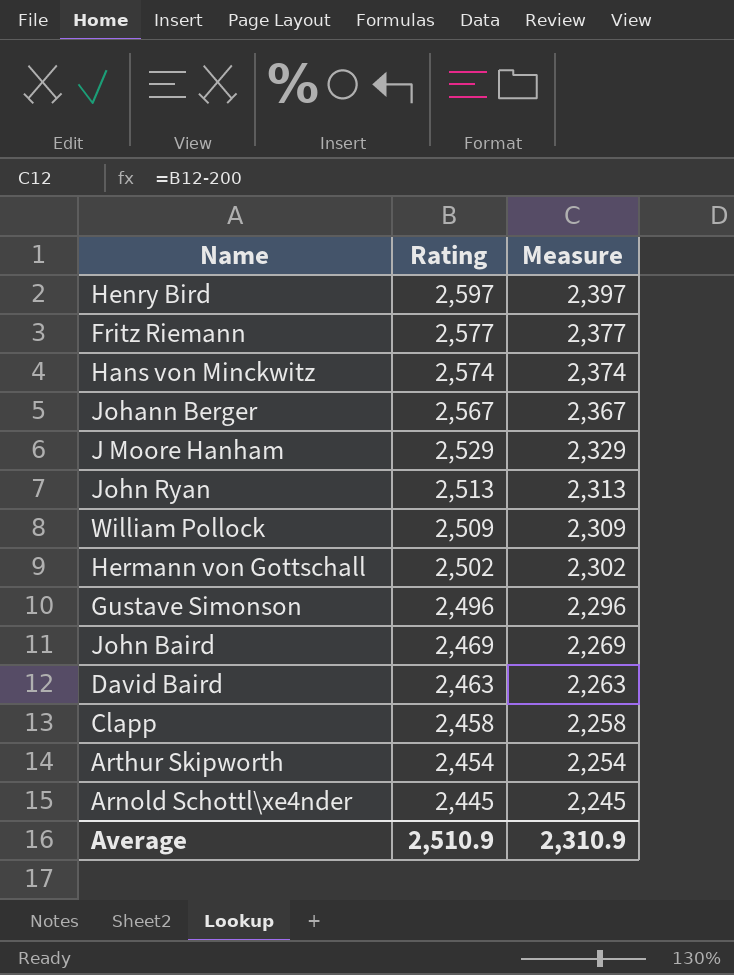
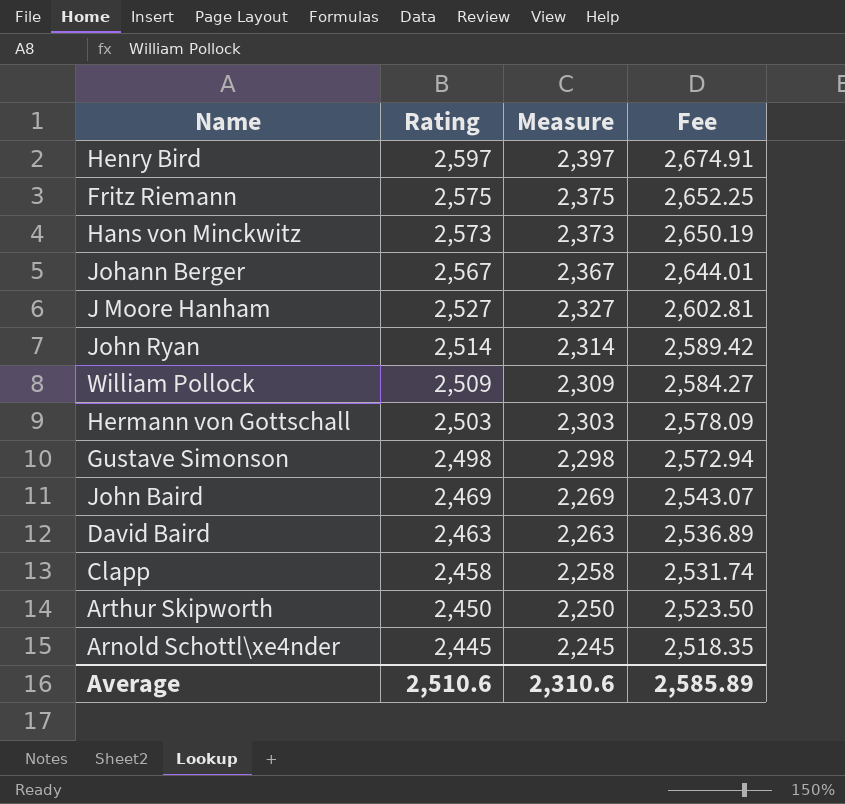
column Fee | formula: none -> [Rating] * 1.03
Fritz Riemann | Rating: 2,577 -> 2,575
Fritz Riemann | Measure: 2,377 -> 2,375
Hans von Minckwitz | Rating: 2,574 -> 2,573
Hans von Minckwitz | Measure: 2,374 -> 2,373
J Moore Hanham | Rating: 2,529 -> 2,527
J Moore Hanham | Measure: 2,329 -> 2,327
John Ryan | Rating: 2,513 -> 2,514
John Ryan | Measure: 2,313 -> 2,314
Hermann von Gottschall | Rating: 2,502 -> 2,503
Hermann von Gottschall | Measure: 2,302 -> 2,303
Gustave Simonson | Rating: 2,496 -> 2,498
Gustave Simonson | Measure: 2,296 -> 2,298
Arthur Skipworth | Rating: 2,454 -> 2,450
Arthur Skipworth | Measure: 2,254 -> 2,250
Average | Rating: 2,510.9 -> 2,510.6
Average | Measure: 2,310.9 -> 2,310.6

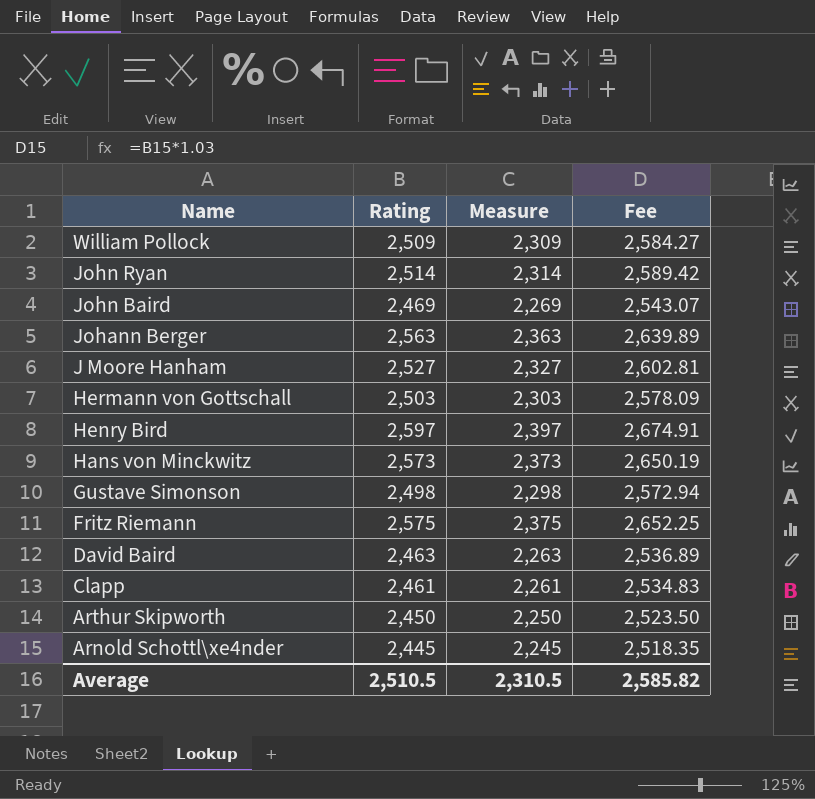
row order: Rating descending -> Name descending
Johann Berger | Rating: 2,567 -> 2,563
Johann Berger | Measure: 2,367 -> 2,363
Johann Berger | Fee: 2,644.01 -> 2,639.89
Clapp | Rating: 2,458 -> 2,461
Clapp | Measure: 2,258 -> 2,261
Clapp | Fee: 2,531.74 -> 2,534.83
Average | Rating: 2,510.6 -> 2,510.5
Average | Measure: 2,310.6 -> 2,310.5
Average | Fee: 2,585.89 -> 2,585.82

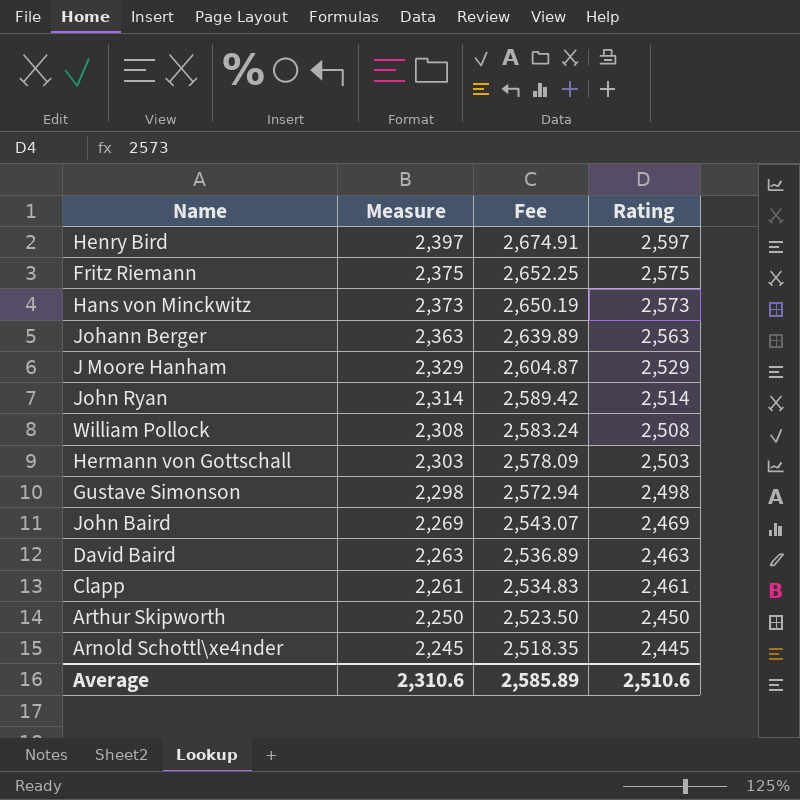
row order: Name descending -> Measure descending
column Rating | position: 2 -> 4
J Moore Hanham | Measure: 2,327 -> 2,329
J Moore Hanham | Fee: 2,602.81 -> 2,604.87
J Moore Hanham | Rating: 2,527 -> 2,529
William Pollock | Measure: 2,309 -> 2,308
William Pollock | Fee: 2,584.27 -> 2,583.24
William Pollock | Rating: 2,509 -> 2,508
Average | Measure: 2,310.5 -> 2,310.6
Average | Fee: 2,585.82 -> 2,585.89
Average | Rating: 2,510.5 -> 2,510.6

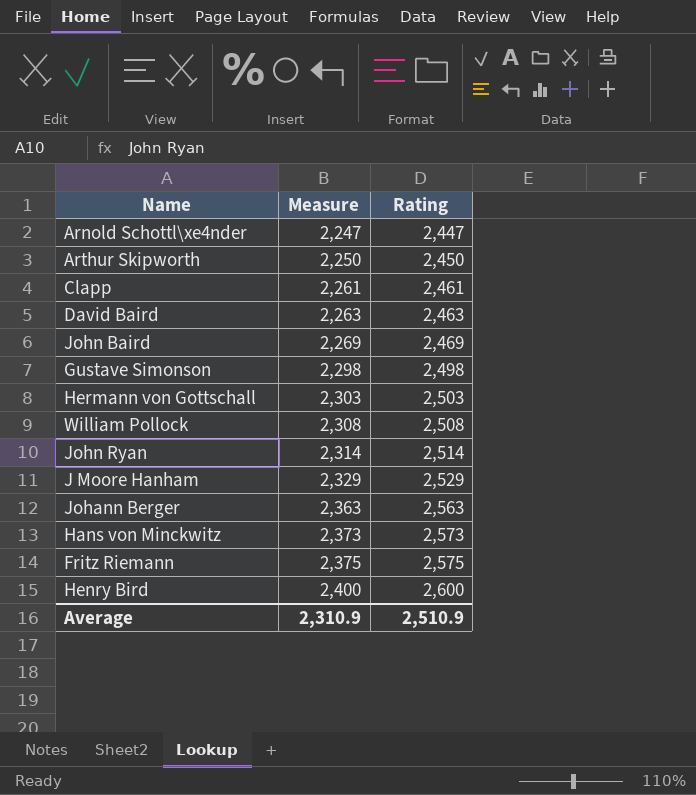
row order: Measure descending -> Measure ascending
column Fee | formula: [Rating] * 1.03 -> none
Arnold Schottl\xe4nder | Measure: 2,245 -> 2,247
Arnold Schottl\xe4nder | Rating: 2,445 -> 2,447
Henry Bird | Measure: 2,397 -> 2,400
Henry Bird | Rating: 2,597 -> 2,600
Average | Measure: 2,310.6 -> 2,310.9
Average | Rating: 2,510.6 -> 2,510.9

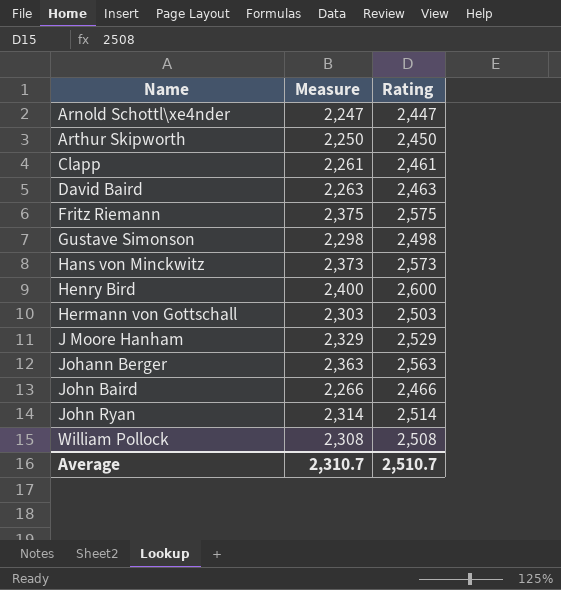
row order: Measure ascending -> Name ascending
John Baird | Measure: 2,269 -> 2,266
John Baird | Rating: 2,469 -> 2,466
Average | Measure: 2,310.9 -> 2,310.7
Average | Rating: 2,510.9 -> 2,510.7

